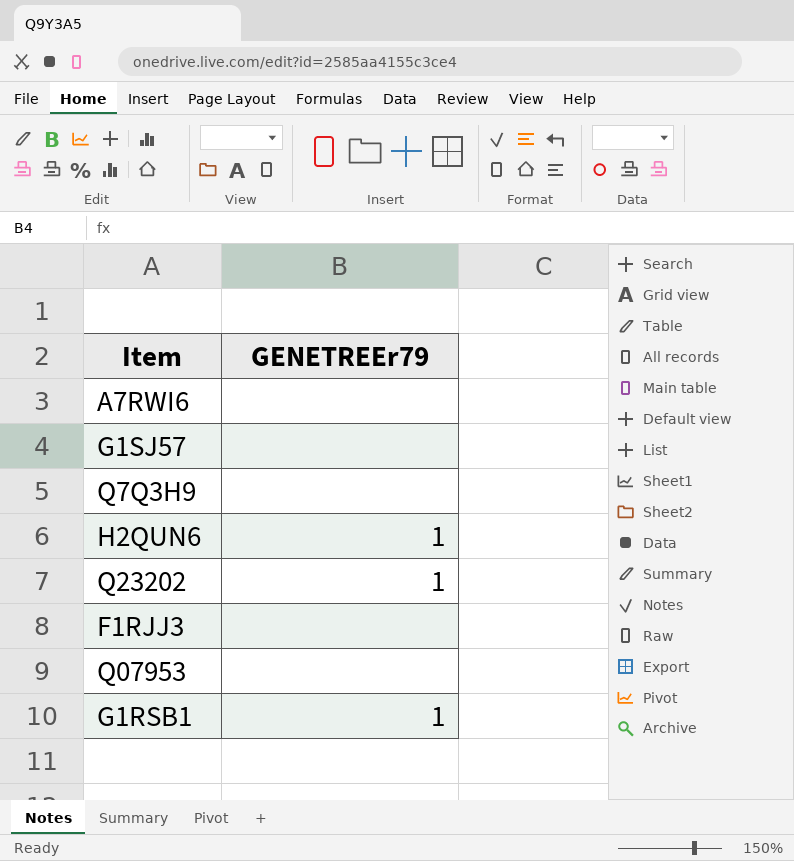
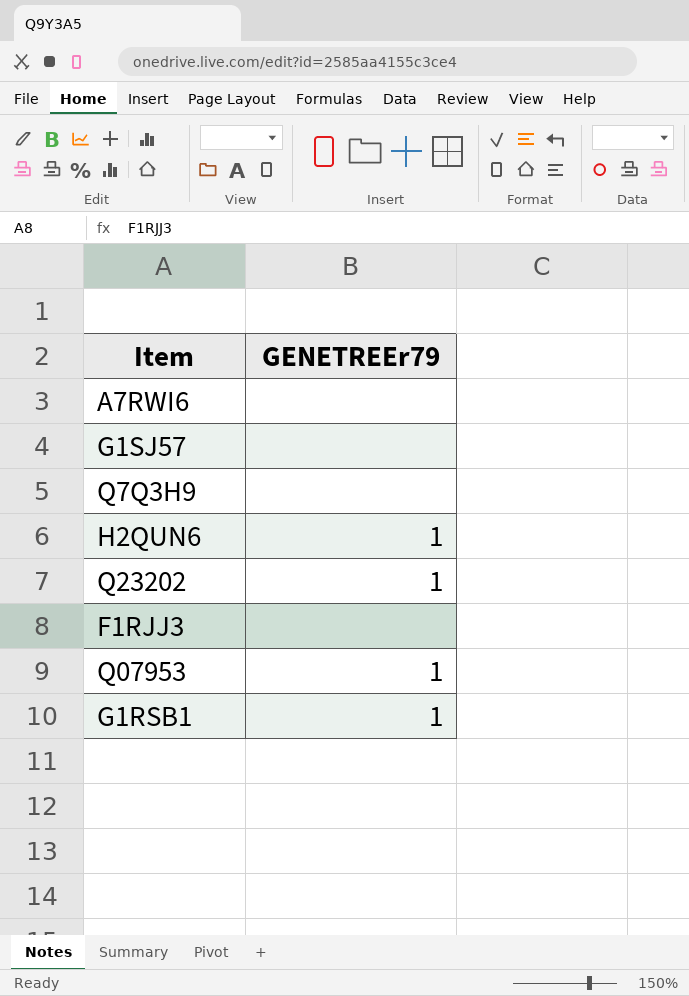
Q07953 | GENETREEr79: none -> 1

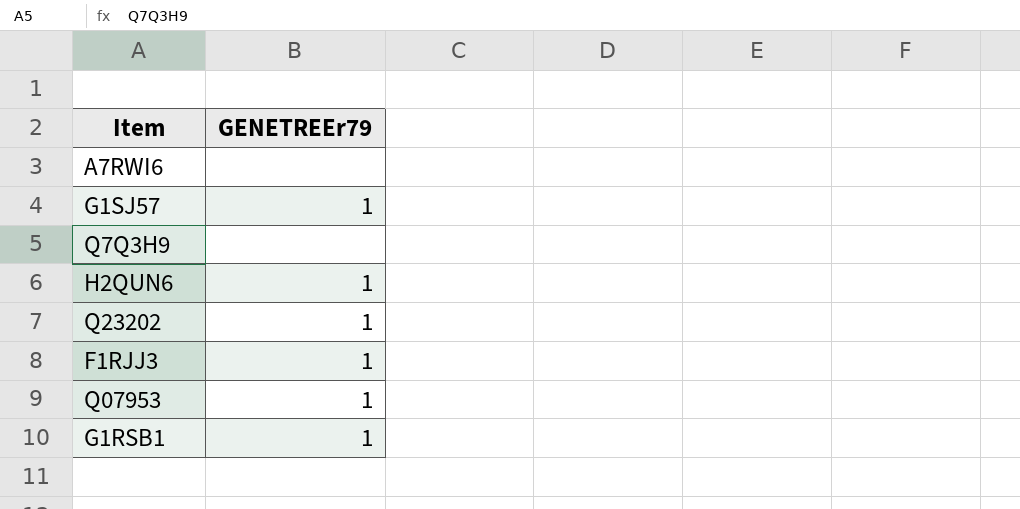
G1SJ57 | GENETREEr79: none -> 1
F1RJJ3 | GENETREEr79: none -> 1

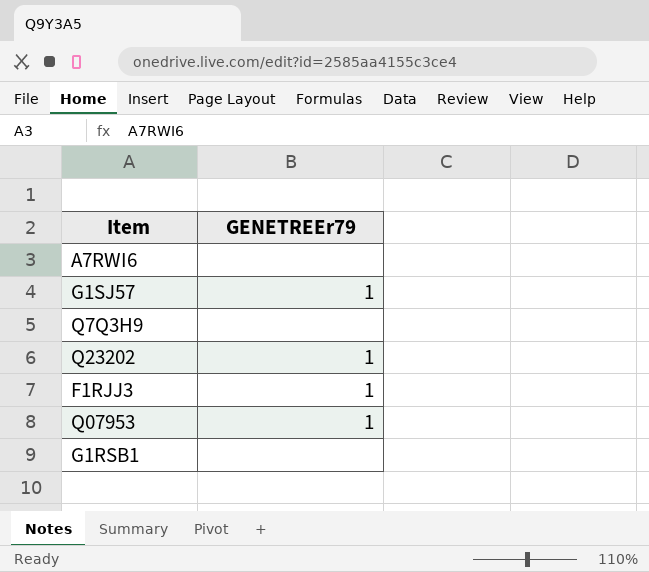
row H2QUN6: 1 -> none
G1RSB1 | GENETREEr79: 1 -> none

